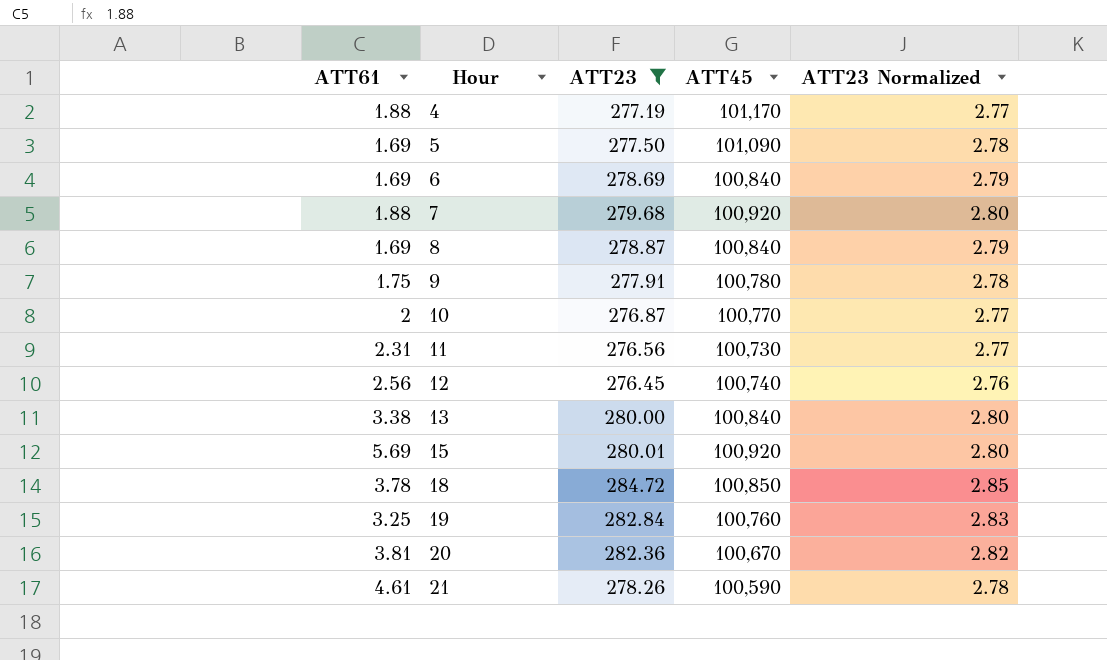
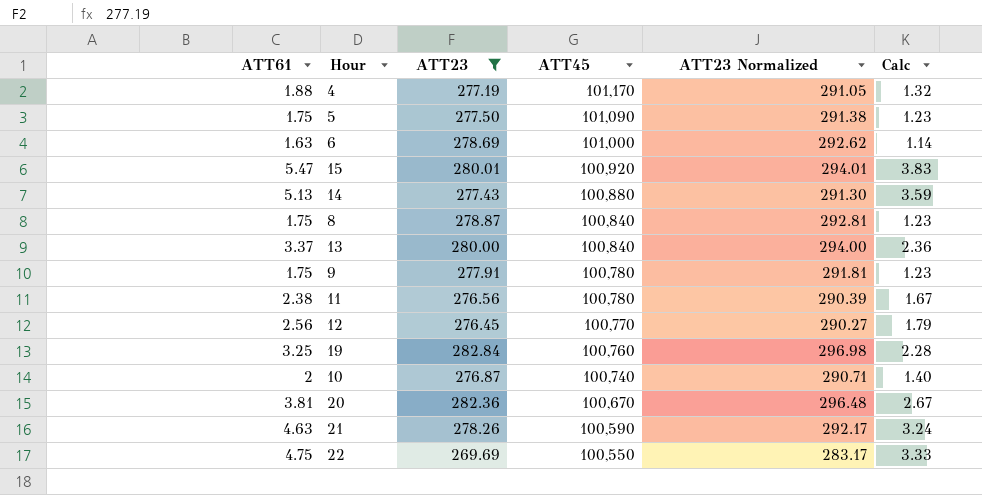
row order: Hour ascending -> ATT45 descending
column ATT23 Normalized | formula: [ATT23] * 0.01 -> [ATT23] * 1.05
column Calc | formula: none -> [ATT61] * 0.7
row 7: 1.88 | 279.68 | 100,920 | 2.80 -> none
row 18: 3.78 | 284.72 | 100,850 | 2.85 -> none
5 | ATT61: 1.69 -> 1.75
6 | ATT61: 1.69 -> 1.63
6 | ATT45: 100,840 -> 101,000
15 | ATT61: 5.69 -> 5.47
row 14: none -> 5.13 | 277.43 | 100,880 | 291.30 | 3.59
8 | ATT61: 1.69 -> 1.75
13 | ATT61: 3.38 -> 3.37
11 | ATT61: 2.31 -> 2.38
11 | ATT45: 100,730 -> 100,780
12 | ATT45: 100,740 -> 100,770
10 | ATT45: 100,770 -> 100,740
21 | ATT61: 4.61 -> 4.63
row 22: none -> 4.75 | 269.69 | 100,550 | 283.17 | 3.33

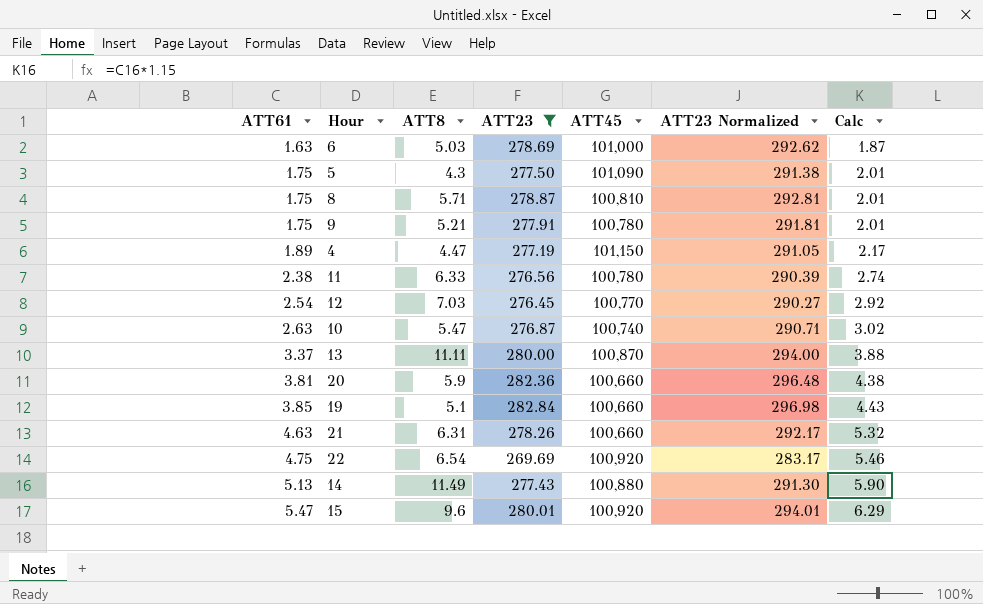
row order: ATT45 descending -> ATT61 ascending
column ATT8 | position: none -> 3
column Calc | formula: [ATT61] * 0.7 -> [ATT61] * 1.15
8 | ATT45: 100,840 -> 100,810
4 | ATT61: 1.88 -> 1.89
4 | ATT45: 101,170 -> 101,150
12 | ATT61: 2.56 -> 2.54
10 | ATT61: 2 -> 2.63
13 | ATT45: 100,840 -> 100,870
20 | ATT45: 100,670 -> 100,660
19 | ATT61: 3.25 -> 3.85
19 | ATT45: 100,760 -> 100,660
21 | ATT45: 100,590 -> 100,660
22 | ATT45: 100,550 -> 100,920

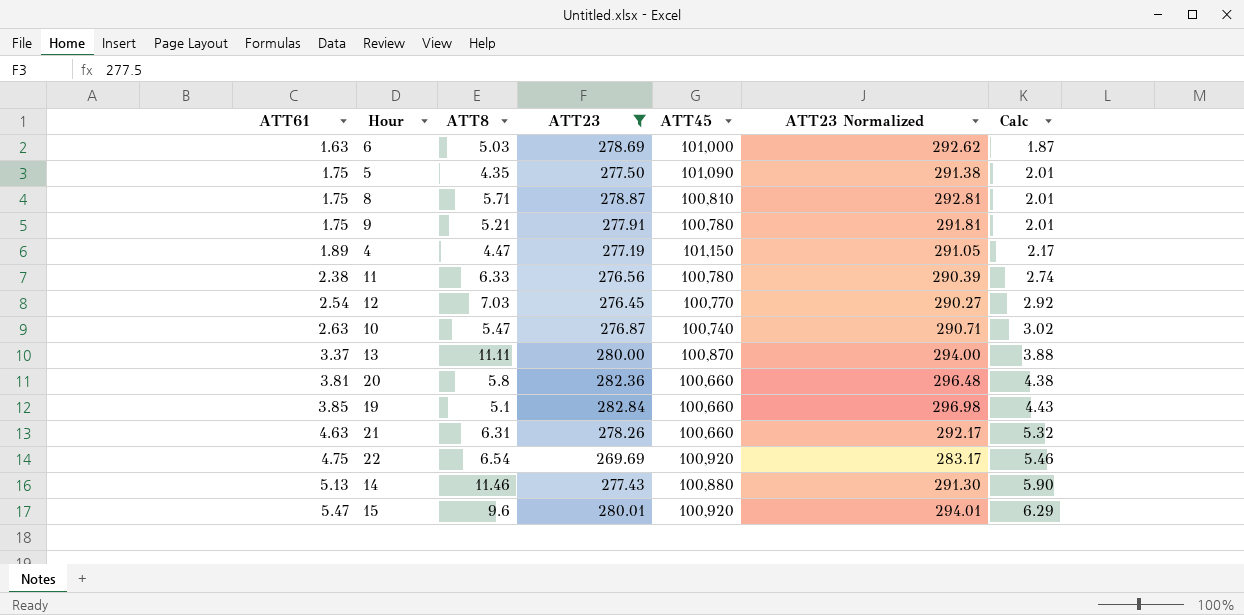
5 | ATT8: 4.3 -> 4.35
20 | ATT8: 5.9 -> 5.8
14 | ATT8: 11.49 -> 11.46

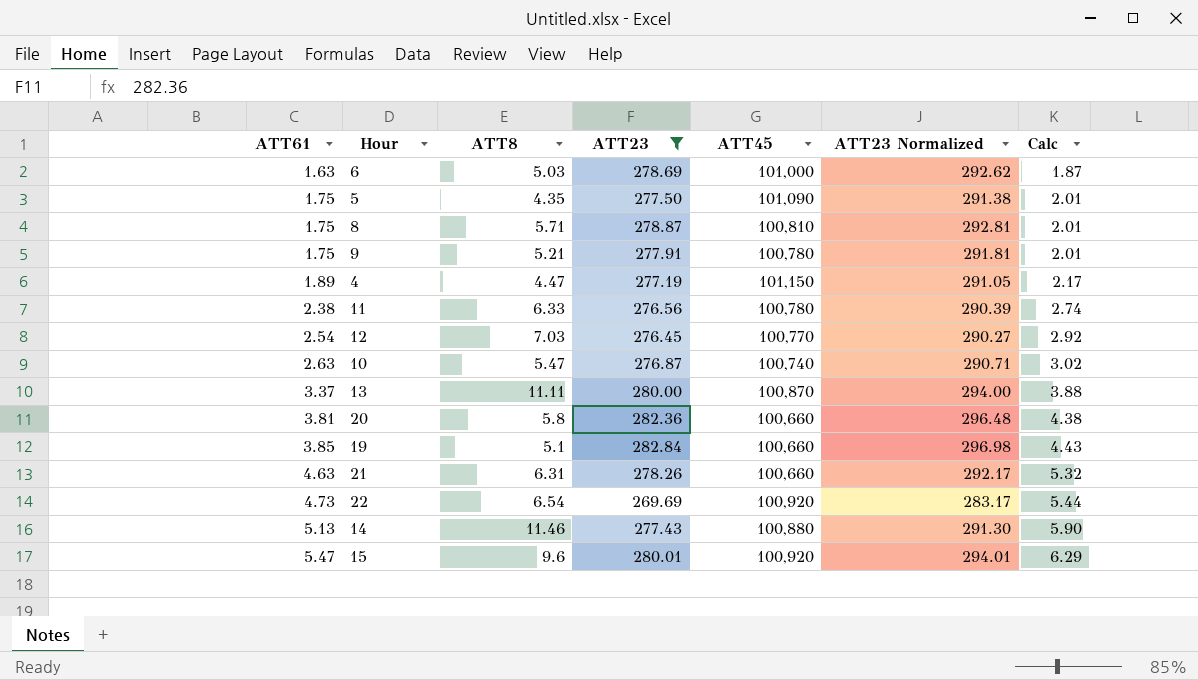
22 | ATT61: 4.75 -> 4.73
22 | Calc: 5.46 -> 5.44

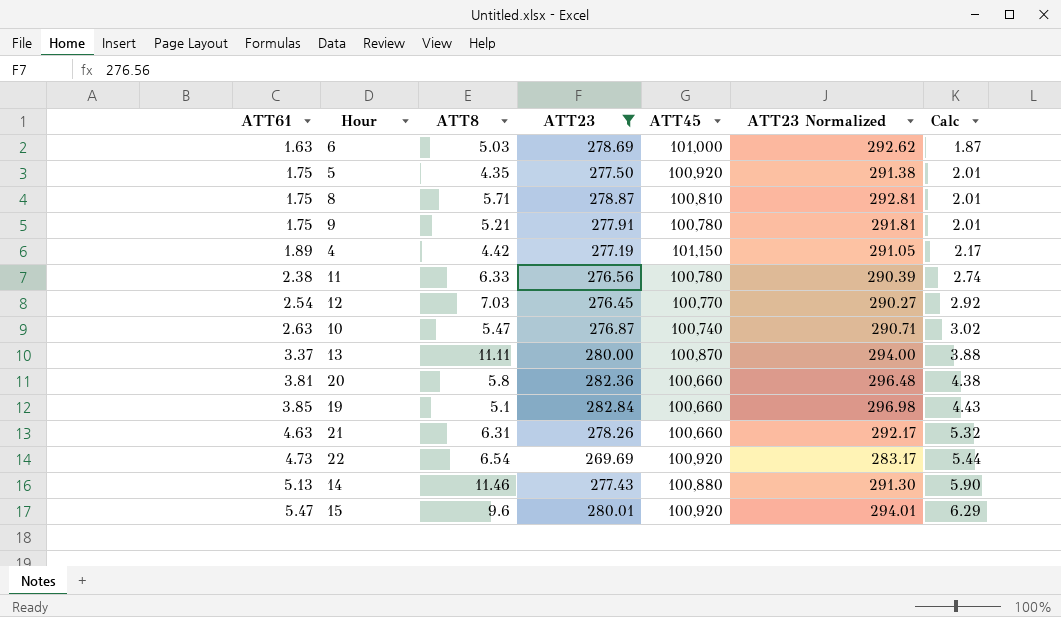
5 | ATT45: 101,090 -> 100,920
4 | ATT8: 4.47 -> 4.42

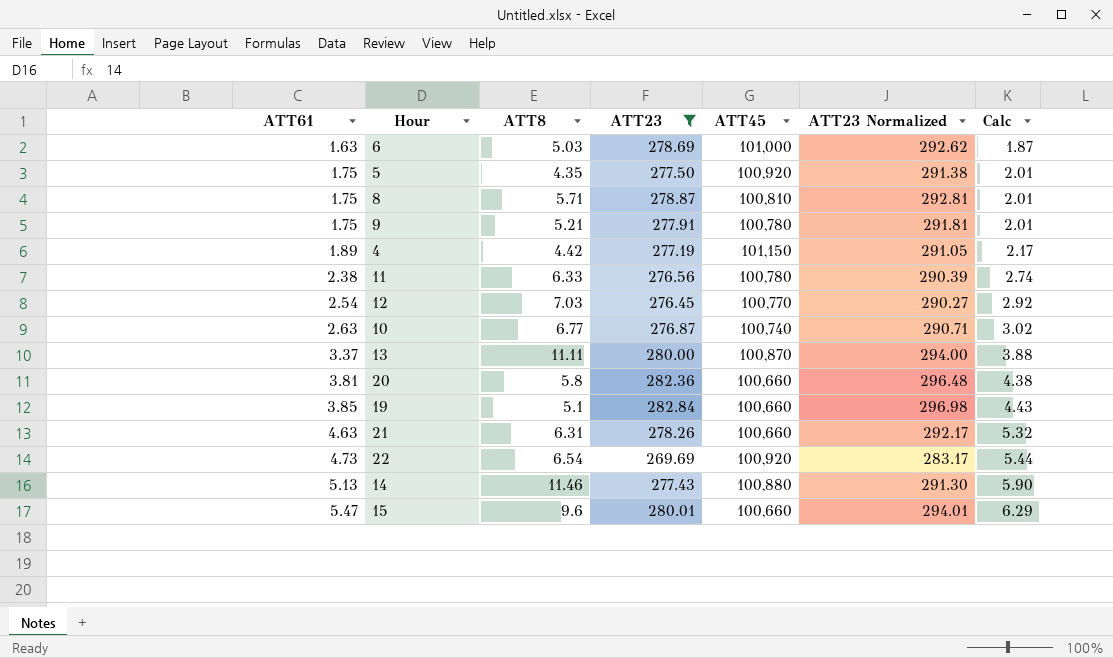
10 | ATT8: 5.47 -> 6.77
15 | ATT45: 100,920 -> 100,660

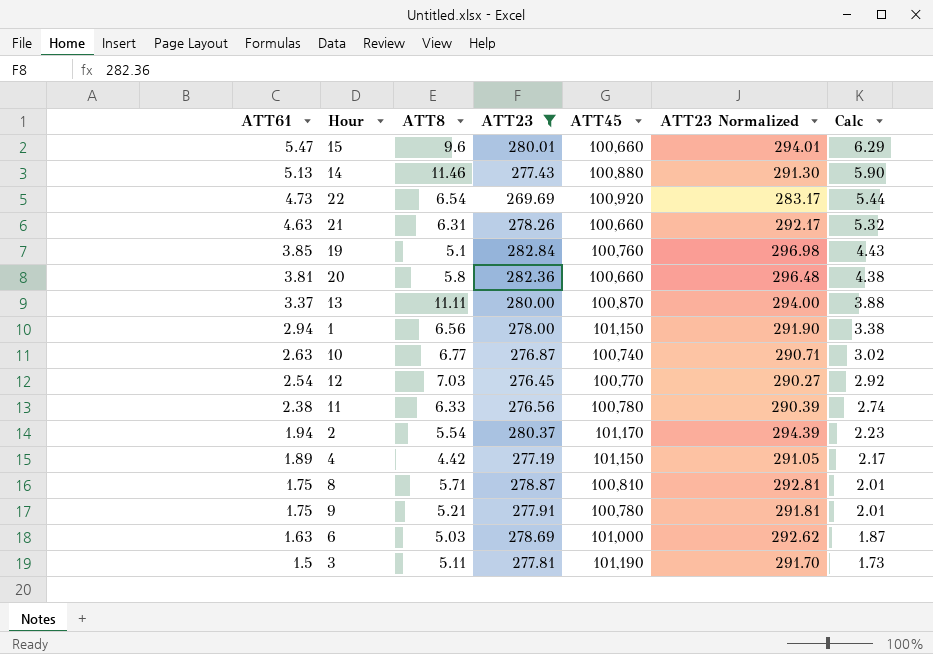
row order: ATT61 ascending -> ATT61 descending
row 5: 1.75 | 4.35 | 277.50 | 100,920 | 291.38 | 2.01 -> none
19 | ATT45: 100,660 -> 100,760
row 1: none -> 2.94 | 6.56 | 278.00 | 101,150 | 291.90 | 3.38
row 2: none -> 1.94 | 5.54 | 280.37 | 101,170 | 294.39 | 2.23
row 3: none -> 1.5 | 5.11 | 277.81 | 101,190 | 291.70 | 1.73

